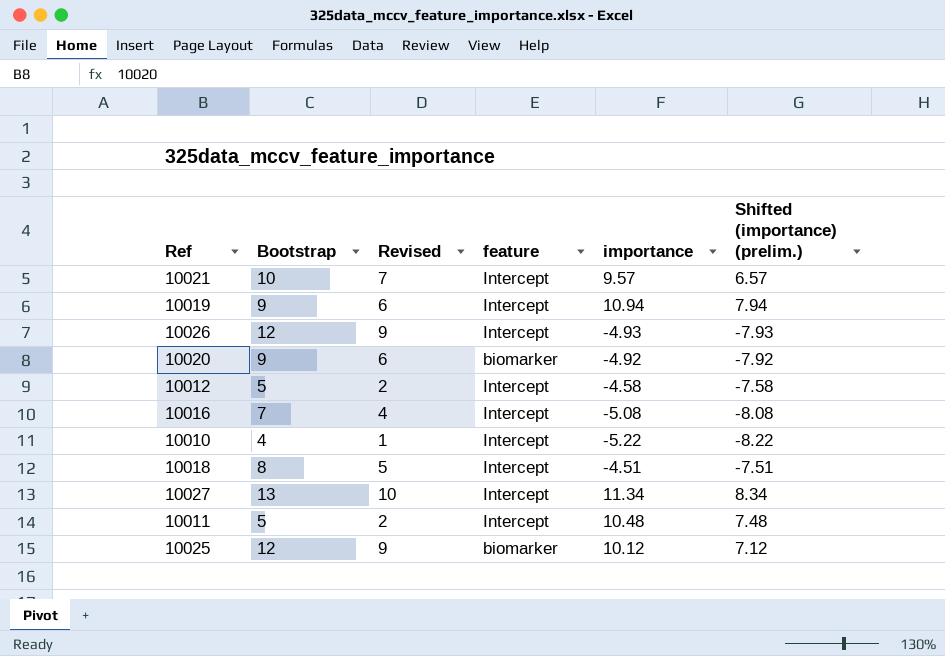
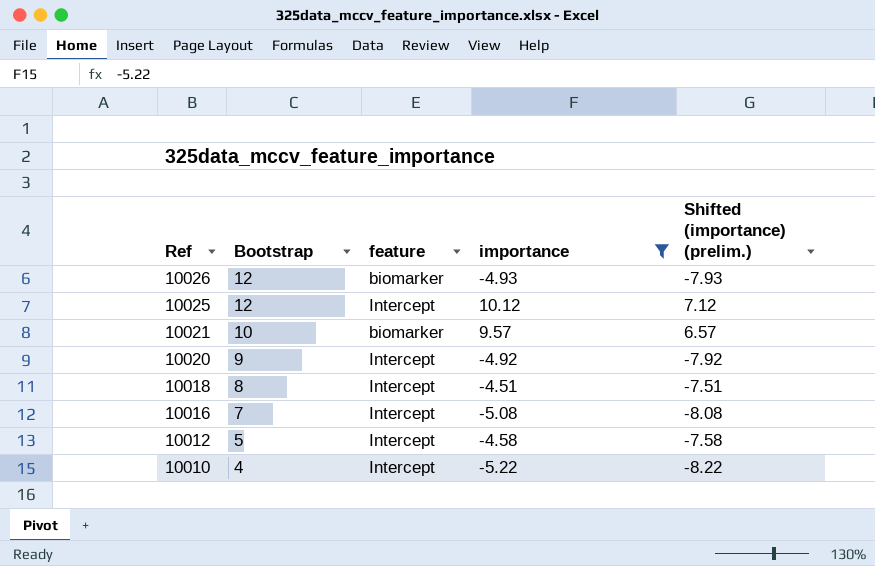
filter: none -> importance <= 10.12
row order: none -> Ref descending
column Revised | formula: [Bootstrap] - 3 -> none
10026 | feature: Intercept -> biomarker
10025 | feature: biomarker -> Intercept
10021 | feature: Intercept -> biomarker
10020 | feature: biomarker -> Intercept

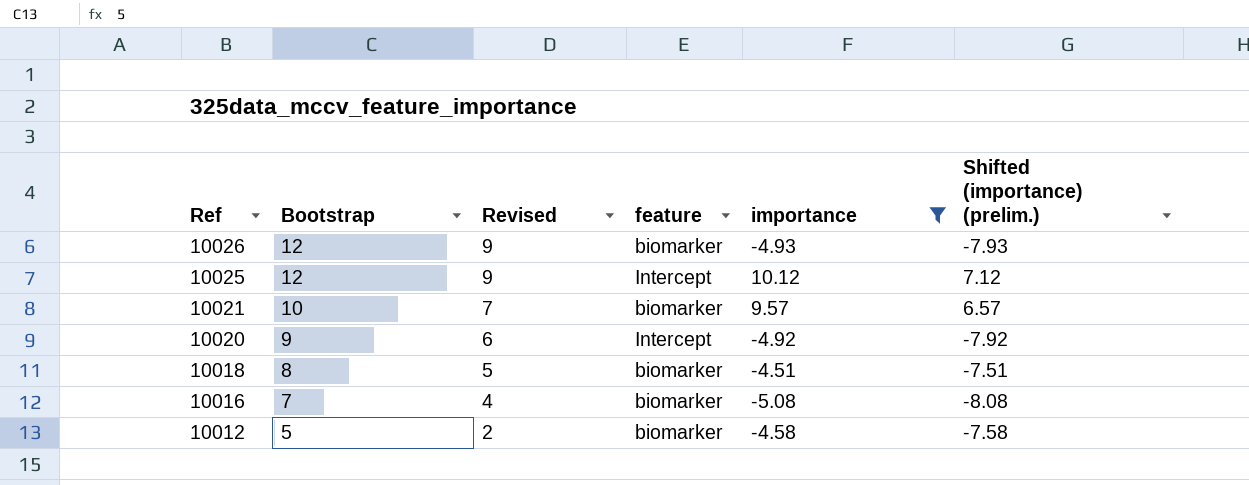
column Revised | formula: none -> [Bootstrap] - 3
row 10010: 4 | Intercept | -5.22 | -8.22 -> none
10018 | feature: Intercept -> biomarker
10016 | feature: Intercept -> biomarker
10012 | feature: Intercept -> biomarker

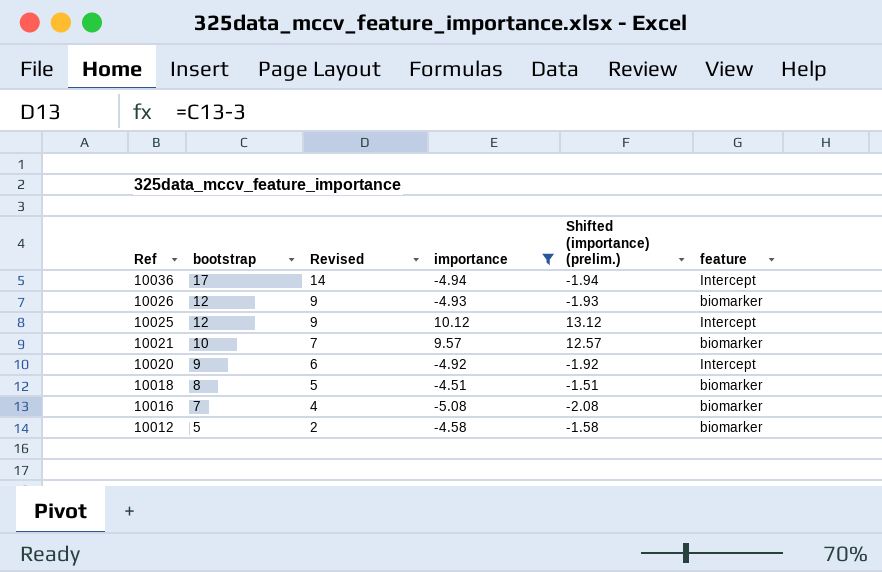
column name: Bootstrap -> bootstrap
column Shifted (importance) (prelim.) | formula: [importance] - 3 -> [importance] + 3
column feature | position: 4 -> 6
row 10036: none -> 17 | 14 | -4.94 | -1.94 | Intercept

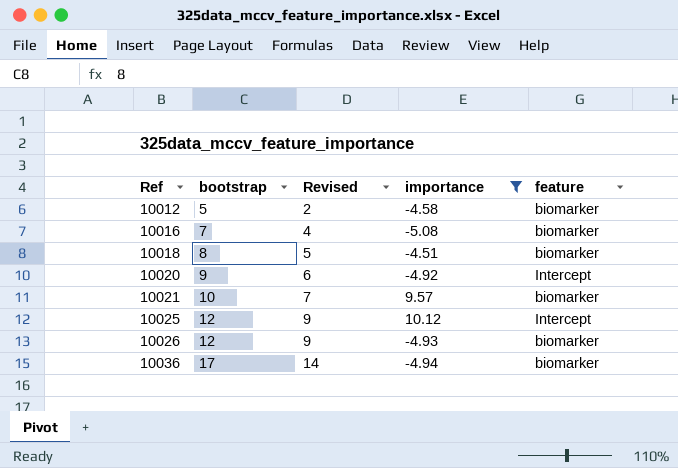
row order: Ref descending -> Ref ascending
column Shifted (importance) (prelim.) | formula: [importance] + 3 -> none
10036 | feature: Intercept -> biomarker

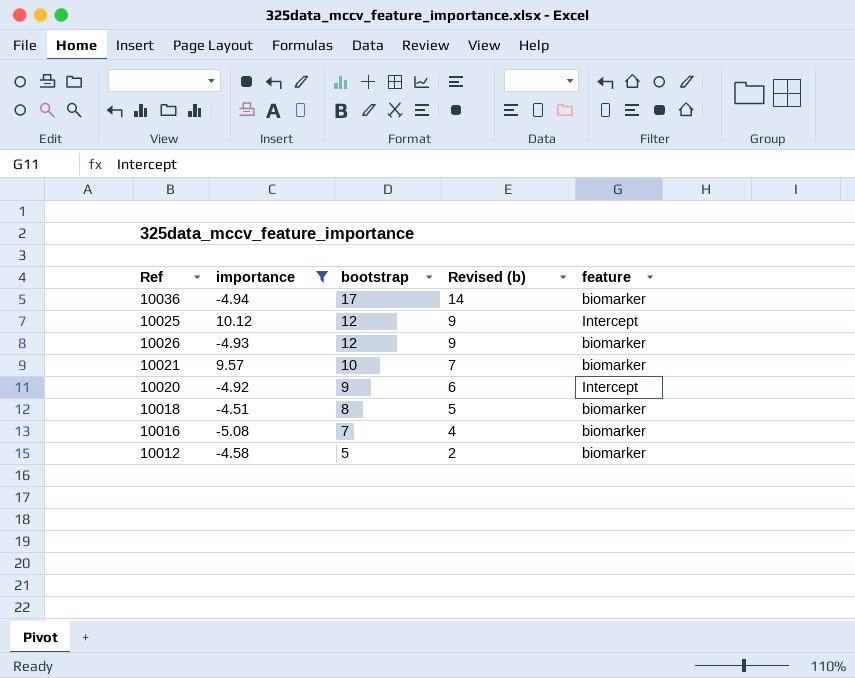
row order: Ref ascending -> bootstrap descending
column importance | position: 4 -> 2
column name: Revised -> Revised (b)

